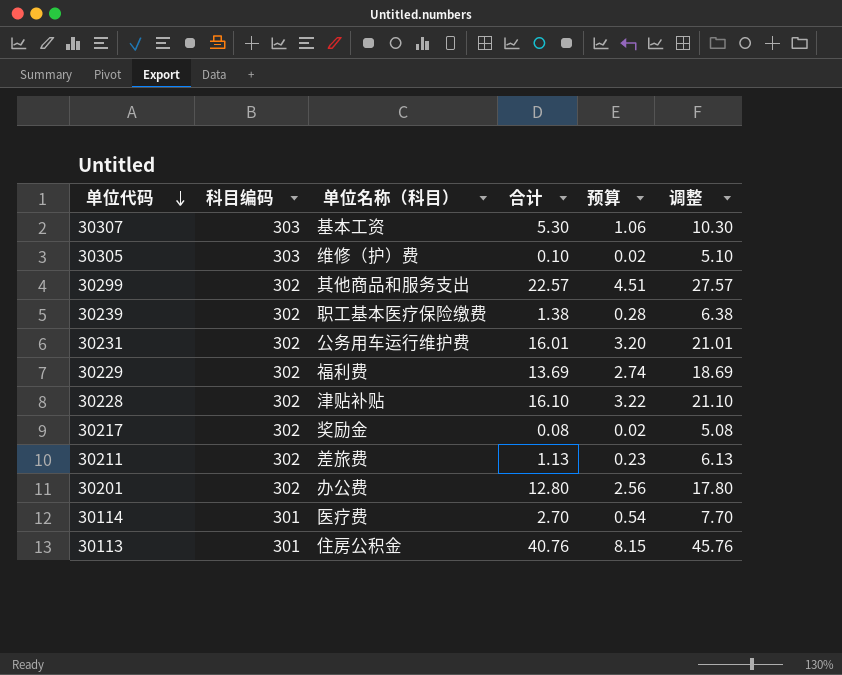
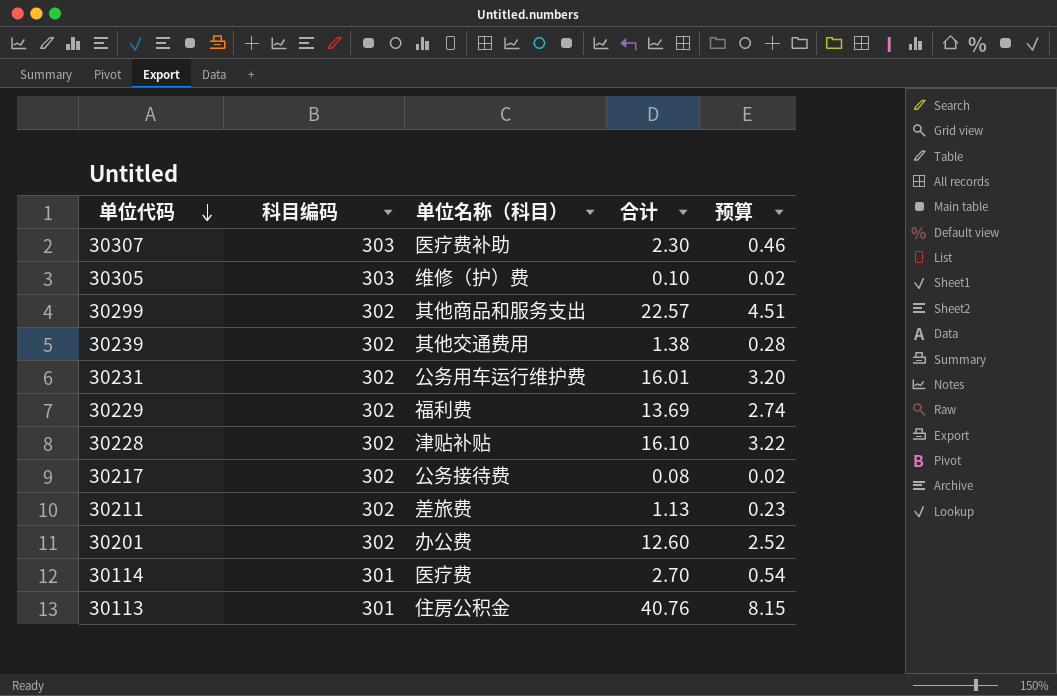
column 调整 | formula: [合计] + 5 -> none
30307 | 单位名称（科目）: 基本工资 -> 医疗费补助
30307 | 合计: 5.30 -> 2.30
30307 | 预算: 1.06 -> 0.46
30239 | 单位名称（科目）: 职工基本医疗保险缴费 -> 其他交通费用
30217 | 单位名称（科目）: 奖励金 -> 公务接待费
30201 | 合计: 12.80 -> 12.60
30201 | 预算: 2.56 -> 2.52

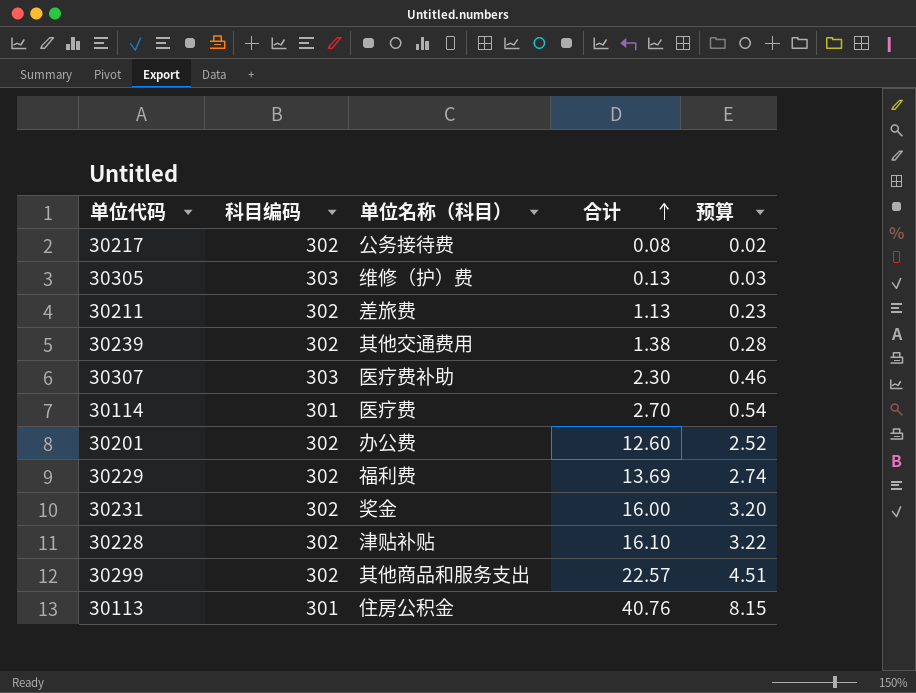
row order: 单位代码 descending -> 合计 ascending
30305 | 合计: 0.10 -> 0.13
30305 | 预算: 0.02 -> 0.03
30231 | 单位名称（科目）: 公务用车运行维护费 -> 奖金
30231 | 合计: 16.01 -> 16.00

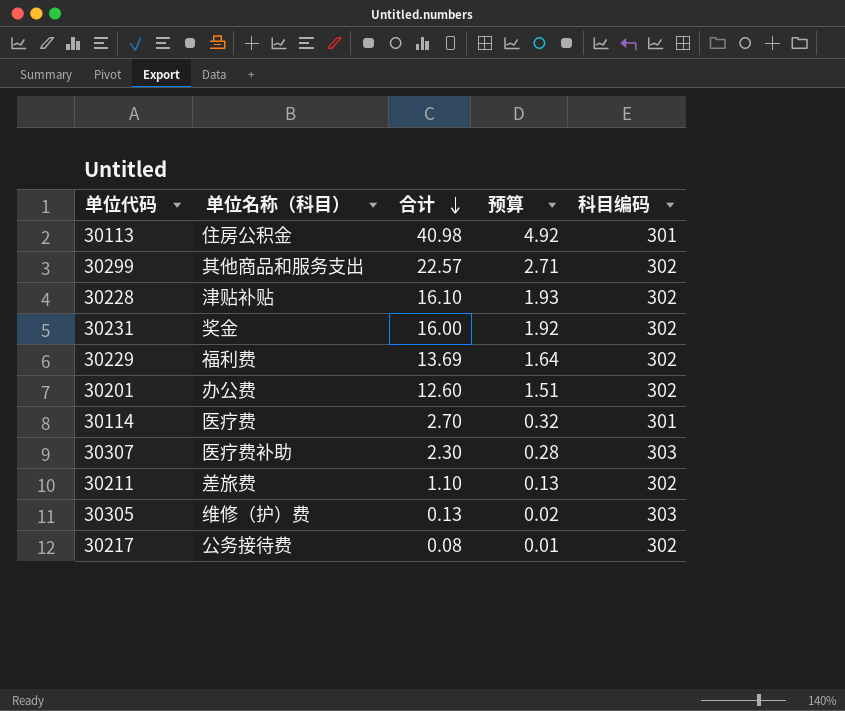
row order: 合计 ascending -> 合计 descending
column 预算 | formula: [合计] * 0.2 -> [合计] * 0.12
column 科目编码 | position: 2 -> 5
row 30239: 302 | 其他交通费用 | 1.38 | 0.28 -> none
30113 | 合计: 40.76 -> 40.98
30211 | 合计: 1.13 -> 1.10

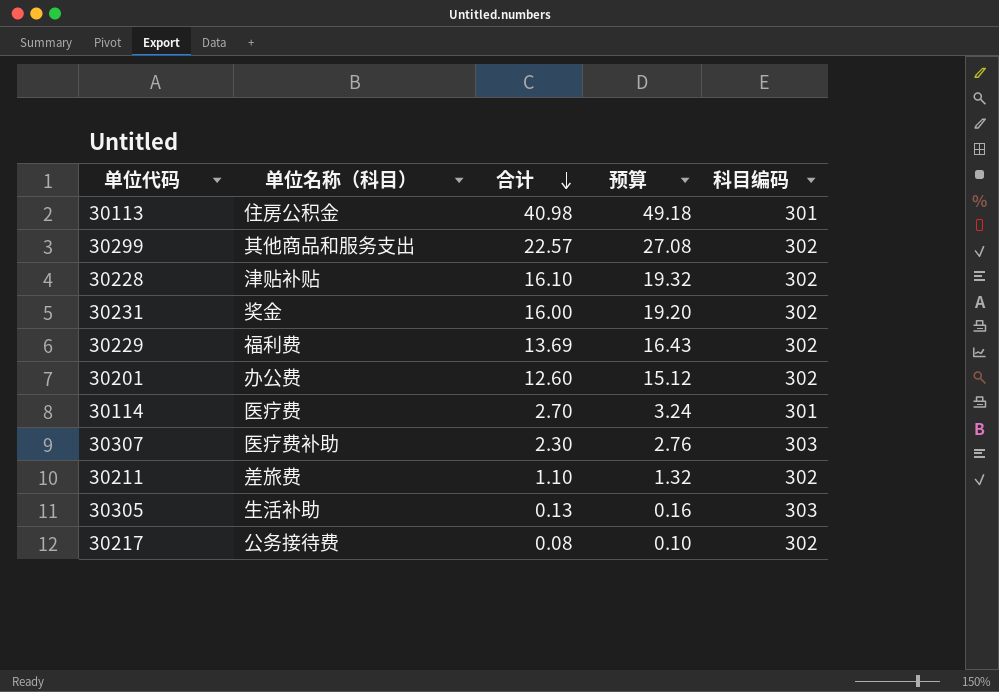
column 预算 | formula: [合计] * 0.12 -> [合计] * 1.2
30305 | 单位名称（科目）: 维修（护）费 -> 生活补助

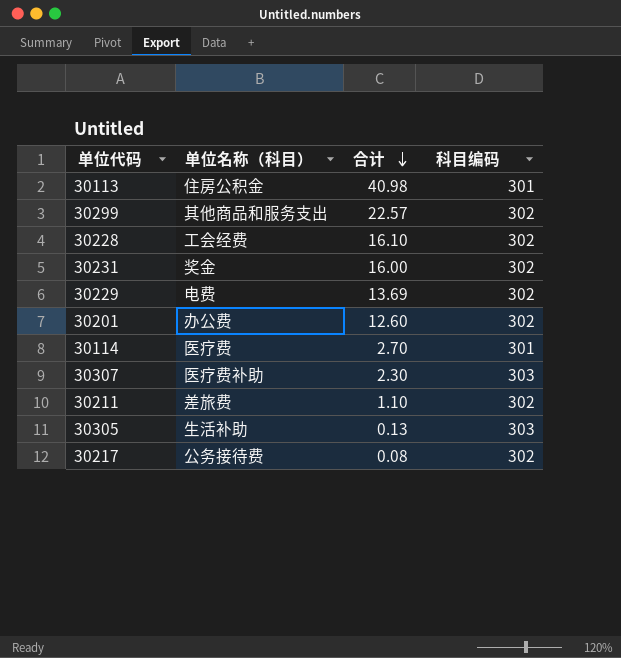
column 预算 | formula: [合计] * 1.2 -> none
30228 | 单位名称（科目）: 津贴补贴 -> 工会经费
30229 | 单位名称（科目）: 福利费 -> 电费

